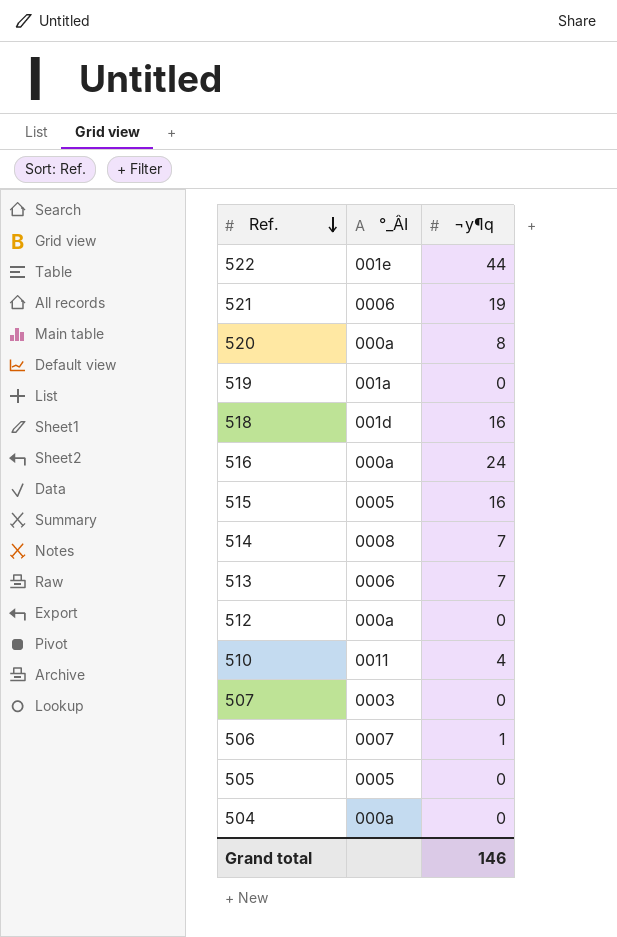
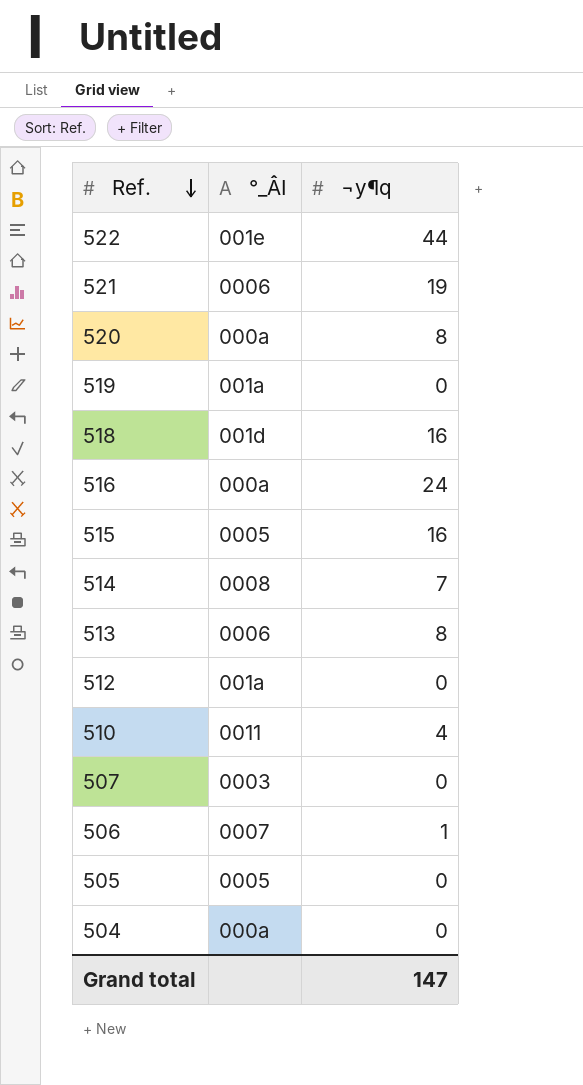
513 | ¬y¶q: 7 -> 8
512 | °_ÂI: 000a -> 001a
Grand total | ¬y¶q: 146 -> 147

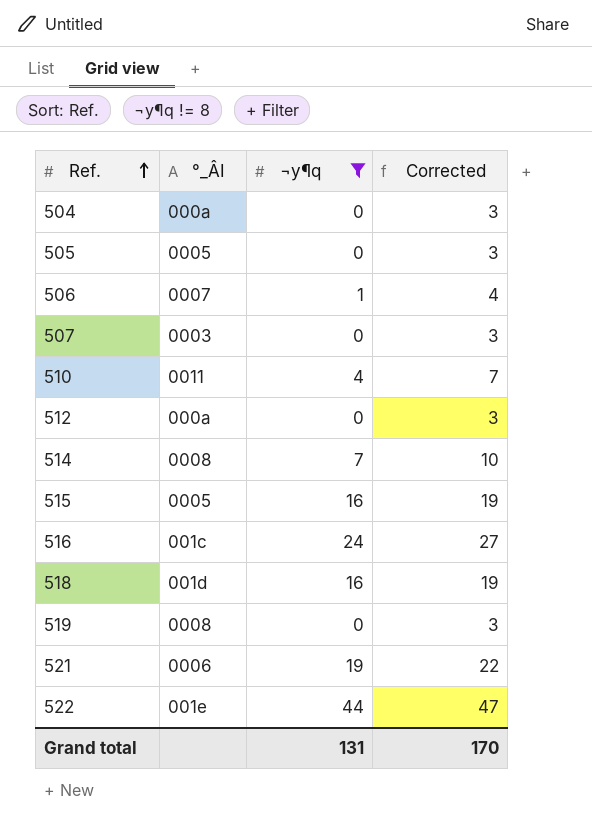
filter: none -> ¬y¶q != 8
row order: Ref. descending -> Ref. ascending
column Corrected | formula: none -> [¬y¶q] + 3
512 | °_ÂI: 001a -> 000a
516 | °_ÂI: 000a -> 001c
519 | °_ÂI: 001a -> 0008
Grand total | ¬y¶q: 147 -> 131

